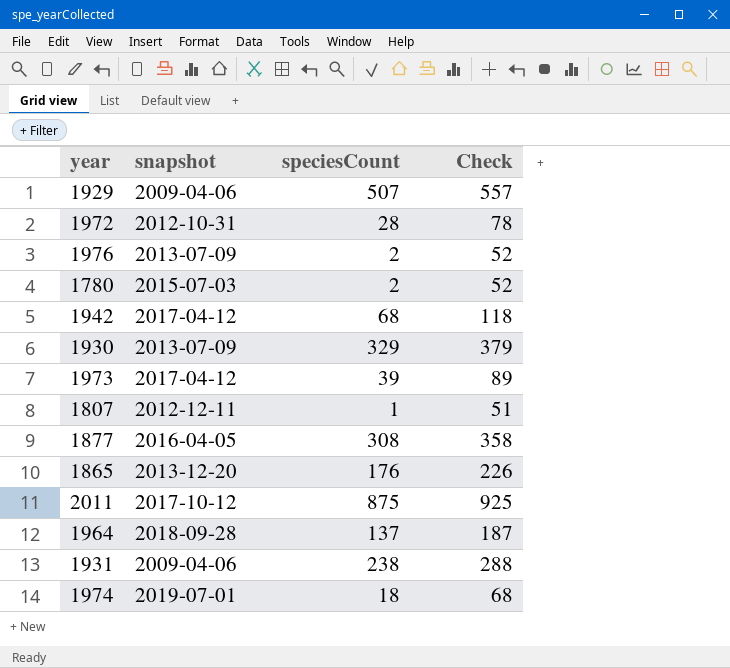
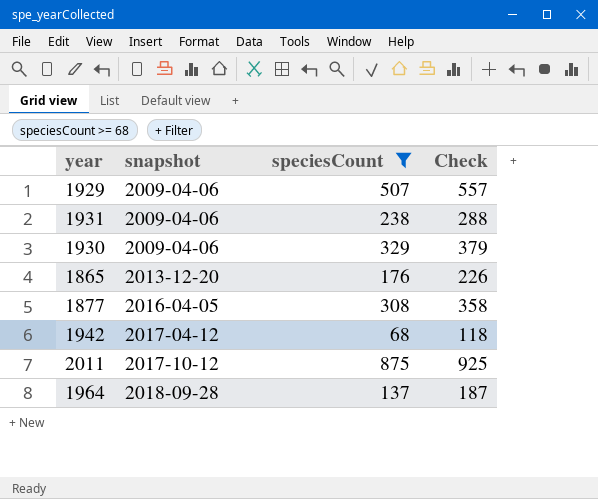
filter: none -> speciesCount >= 68
row order: none -> snapshot ascending
1930 | snapshot: 2013-07-09 -> 2009-04-06

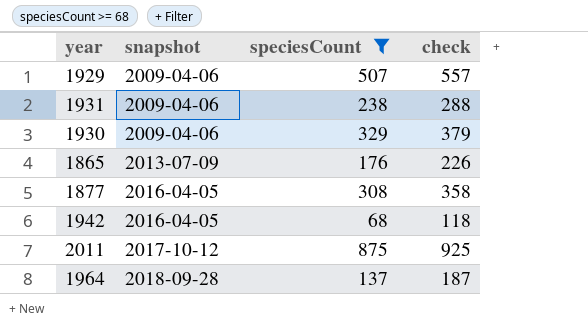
column name: Check -> check
1865 | snapshot: 2013-12-20 -> 2013-07-09
1942 | snapshot: 2017-04-12 -> 2016-04-05

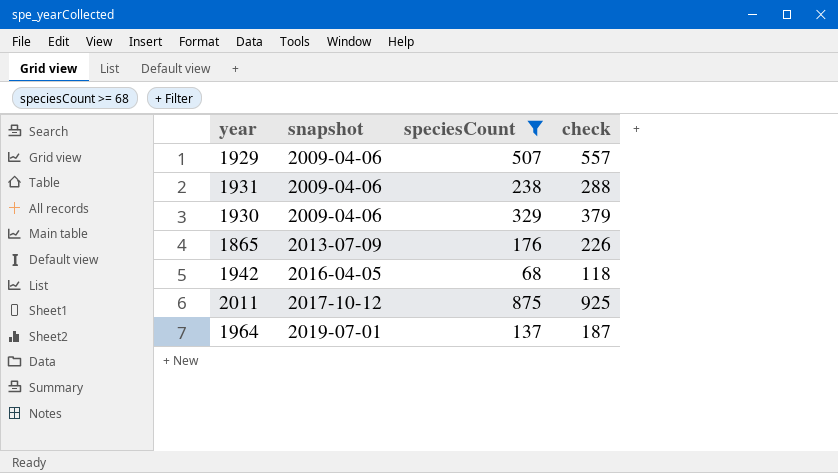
row 1877: 2016-04-05 | 308 | 358 -> none
1964 | snapshot: 2018-09-28 -> 2019-07-01

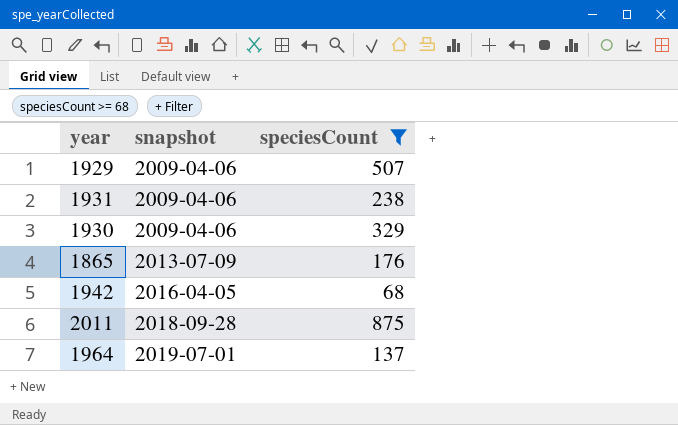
column check | formula: [speciesCount] + 50 -> none
2011 | snapshot: 2017-10-12 -> 2018-09-28

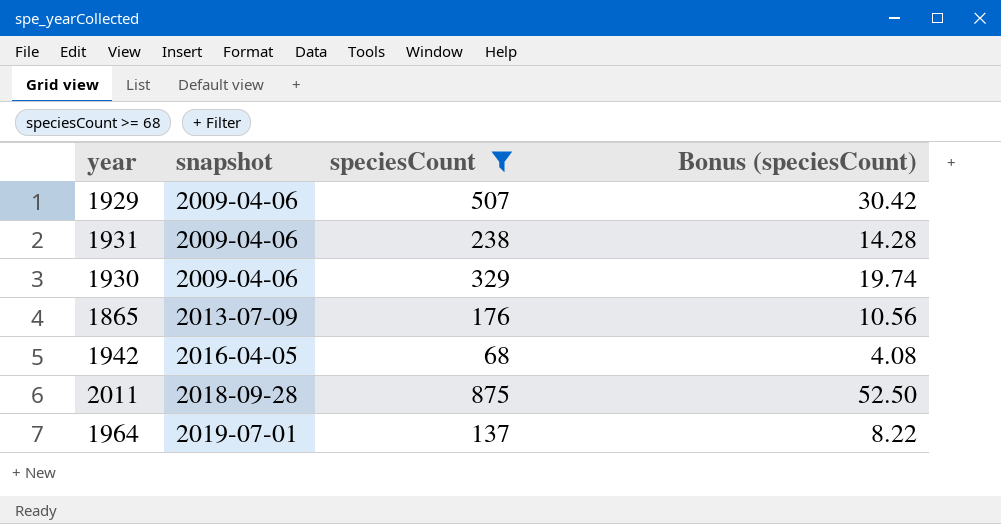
column Bonus (speciesCount) | formula: none -> [speciesCount] * 0.06

